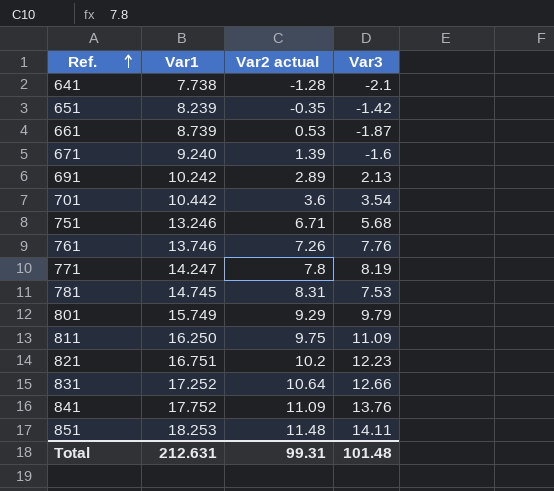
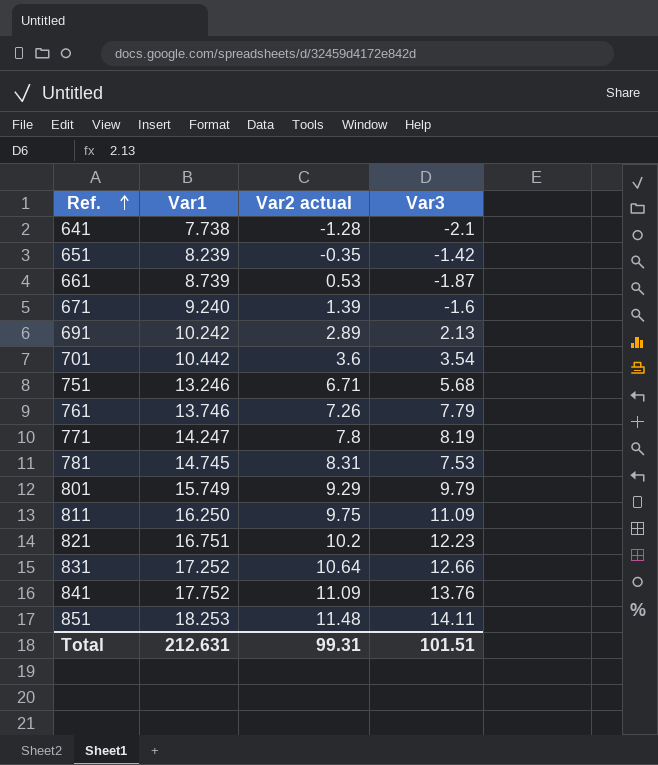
761 | Var3: 7.76 -> 7.79
Total | Var3: 101.48 -> 101.51

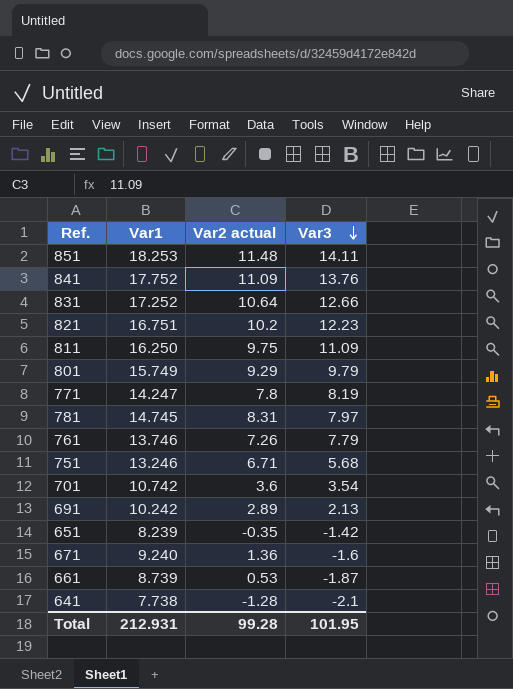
row order: Ref. ascending -> Var3 descending
781 | Var3: 7.53 -> 7.97
701 | Var1: 10.442 -> 10.742
671 | Var2 actual: 1.39 -> 1.36
Total | Var1: 212.631 -> 212.931
Total | Var2 actual: 99.31 -> 99.28
Total | Var3: 101.51 -> 101.95

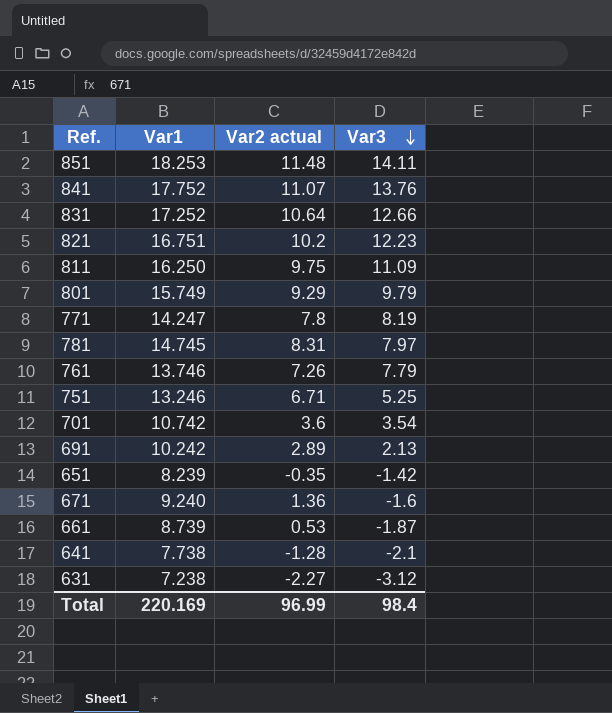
841 | Var2 actual: 11.09 -> 11.07
751 | Var3: 5.68 -> 5.25
row 631: none -> 7.238 | -2.27 | -3.12
Total | Var1: 212.931 -> 220.169
Total | Var2 actual: 99.28 -> 96.99
Total | Var3: 101.95 -> 98.4

